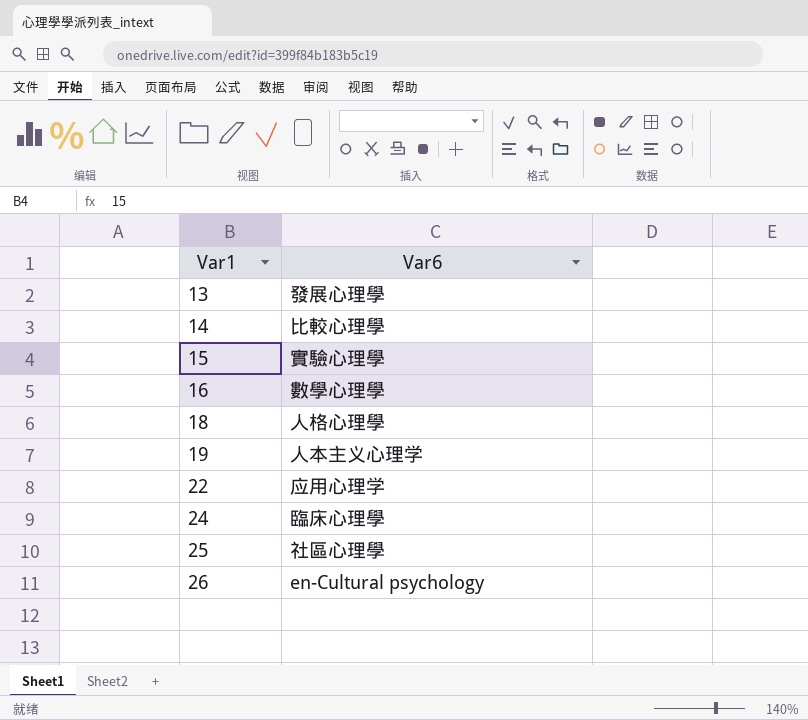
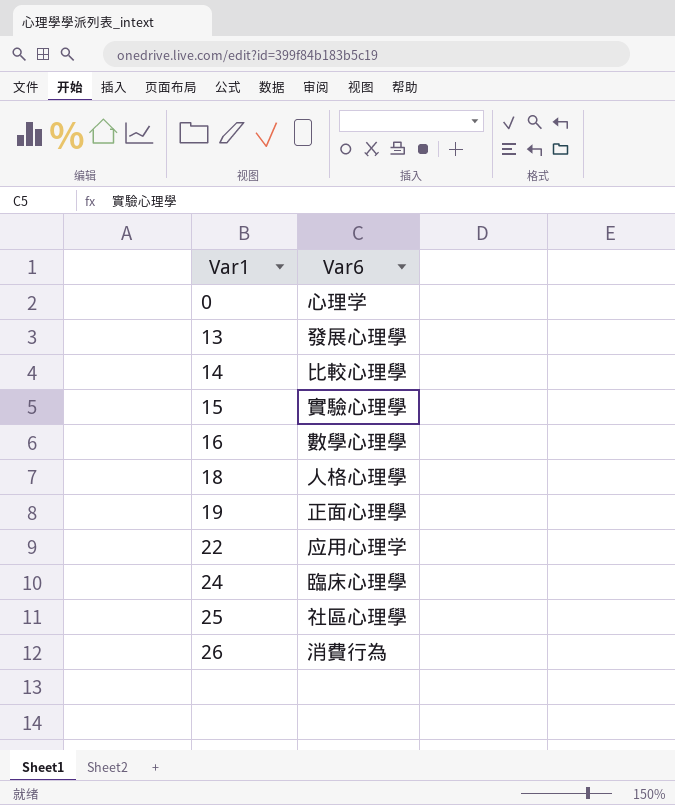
row 0: none -> 心理学
19 | Var6: 人本主义心理学 -> 正面心理學
26 | Var6: en-Cultural psychology -> 消費行為

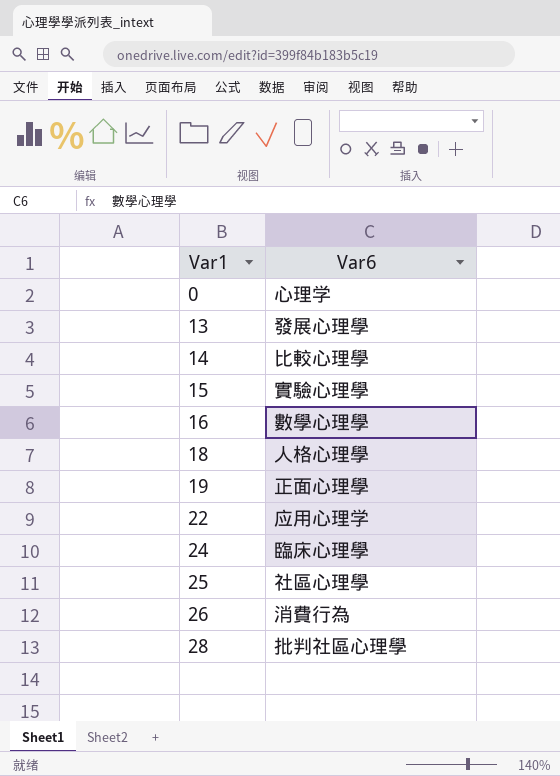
row 28: none -> 批判社區心理學

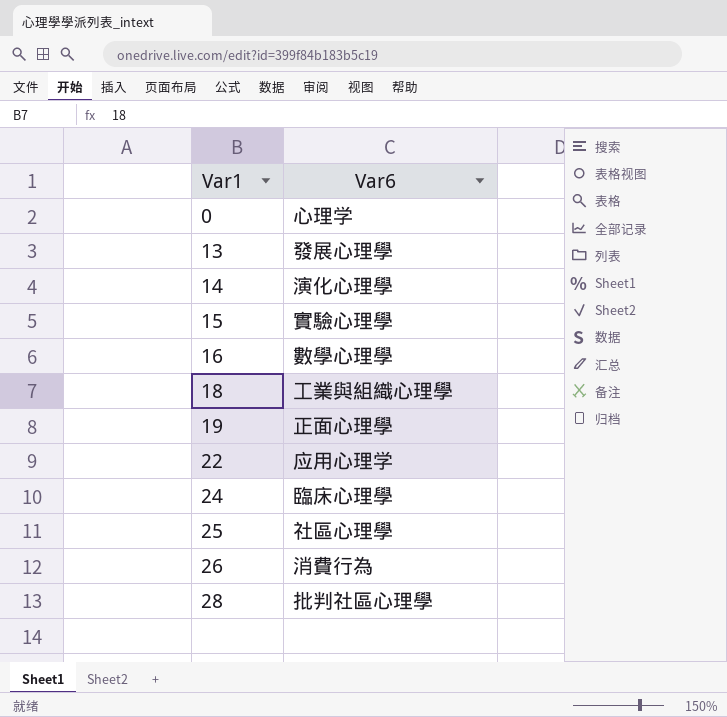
14 | Var6: 比較心理學 -> 演化心理學
18 | Var6: 人格心理學 -> 工業與組織心理學

